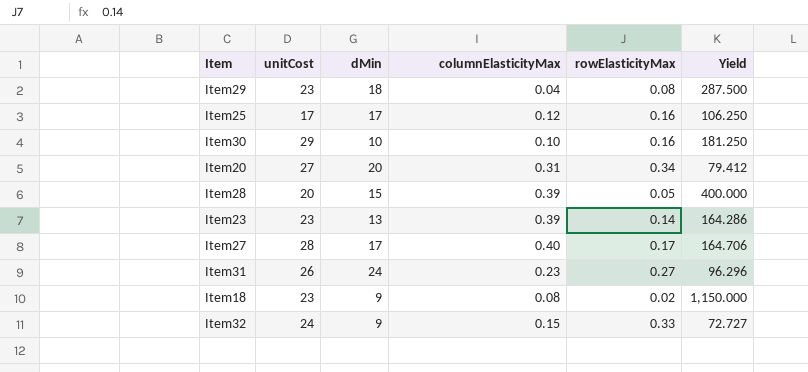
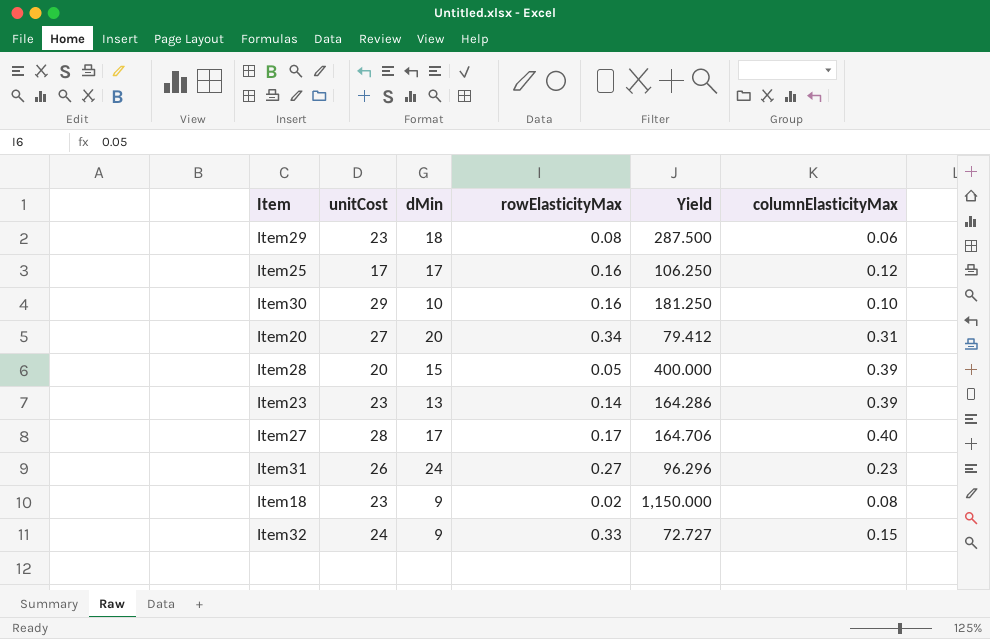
column columnElasticityMax | position: 4 -> 6
Item29 | columnElasticityMax: 0.04 -> 0.06

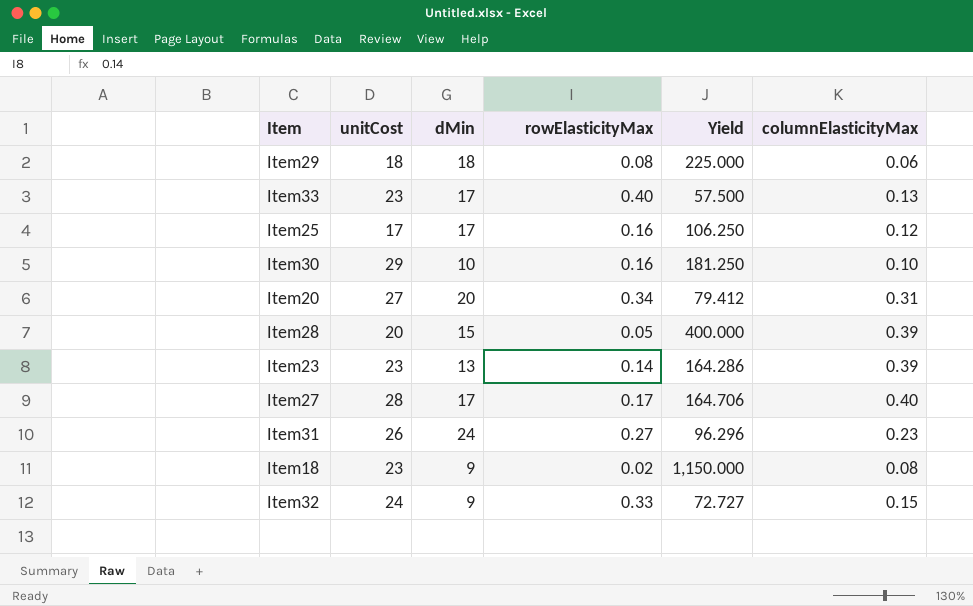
Item29 | unitCost: 23 -> 18
Item29 | Yield: 287.500 -> 225.000
row Item33: none -> 23 | 17 | 0.40 | 57.500 | 0.13

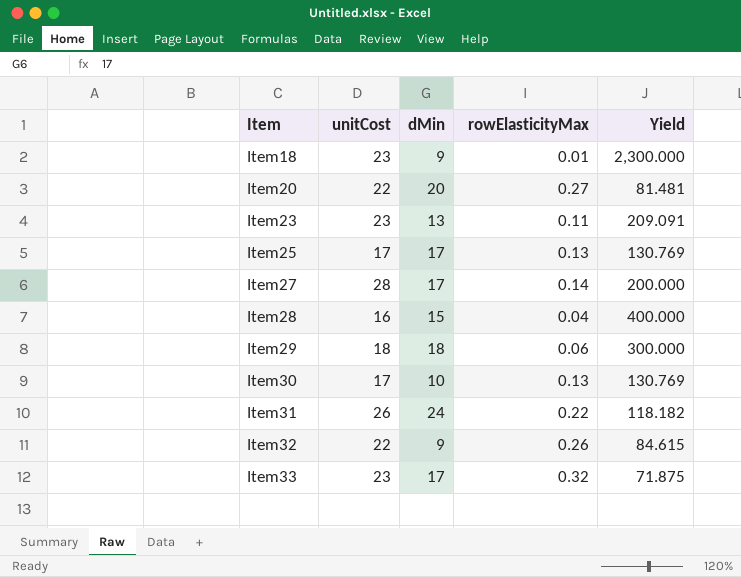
row order: none -> Item ascending
column columnElasticityMax | position: 6 -> none
Item18 | rowElasticityMax: 0.02 -> 0.01
Item18 | Yield: 1,150.000 -> 2,300.000
Item20 | unitCost: 27 -> 22
Item20 | rowElasticityMax: 0.34 -> 0.27
Item20 | Yield: 79.412 -> 81.481
Item23 | rowElasticityMax: 0.14 -> 0.11
Item23 | Yield: 164.286 -> 209.091
Item25 | rowElasticityMax: 0.16 -> 0.13
Item25 | Yield: 106.250 -> 130.769
Item27 | rowElasticityMax: 0.17 -> 0.14
Item27 | Yield: 164.706 -> 200.000
Item28 | unitCost: 20 -> 16
Item28 | rowElasticityMax: 0.05 -> 0.04
Item29 | rowElasticityMax: 0.08 -> 0.06
Item29 | Yield: 225.000 -> 300.000
Item30 | unitCost: 29 -> 17
Item30 | rowElasticityMax: 0.16 -> 0.13
Item30 | Yield: 181.250 -> 130.769
Item31 | rowElasticityMax: 0.27 -> 0.22
Item31 | Yield: 96.296 -> 118.182
Item32 | unitCost: 24 -> 22
Item32 | rowElasticityMax: 0.33 -> 0.26
Item32 | Yield: 72.727 -> 84.615
Item33 | rowElasticityMax: 0.40 -> 0.32
Item33 | Yield: 57.500 -> 71.875

